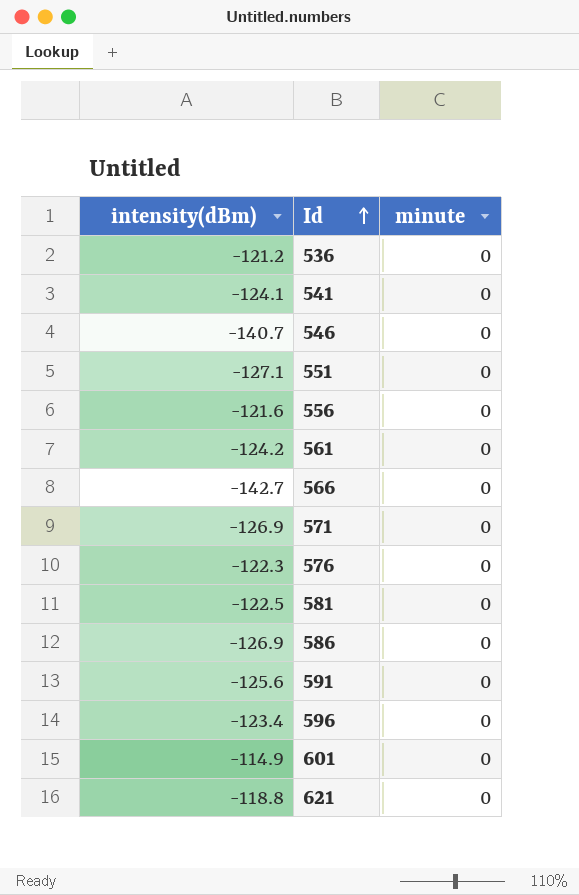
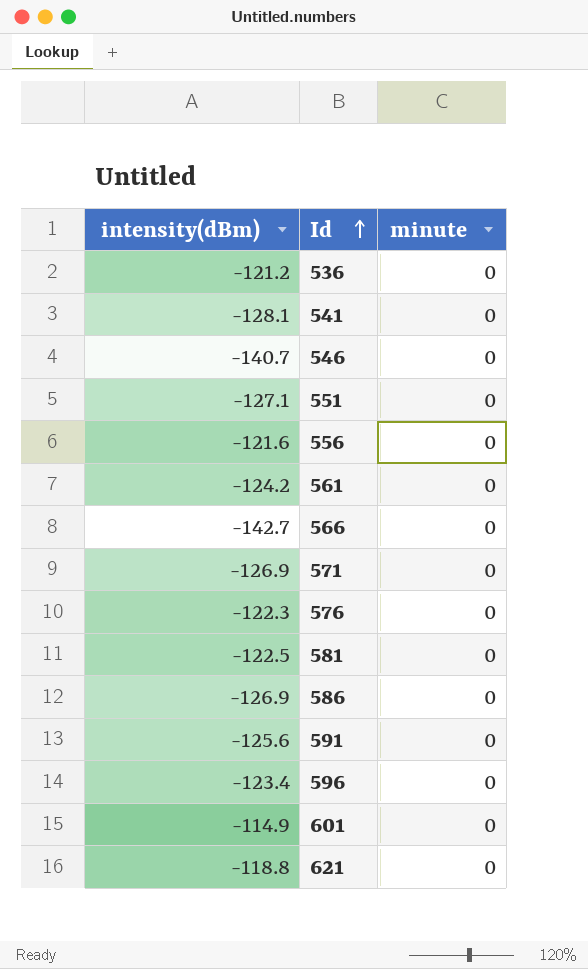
541 | intensity(dBm): -124.1 -> -128.1

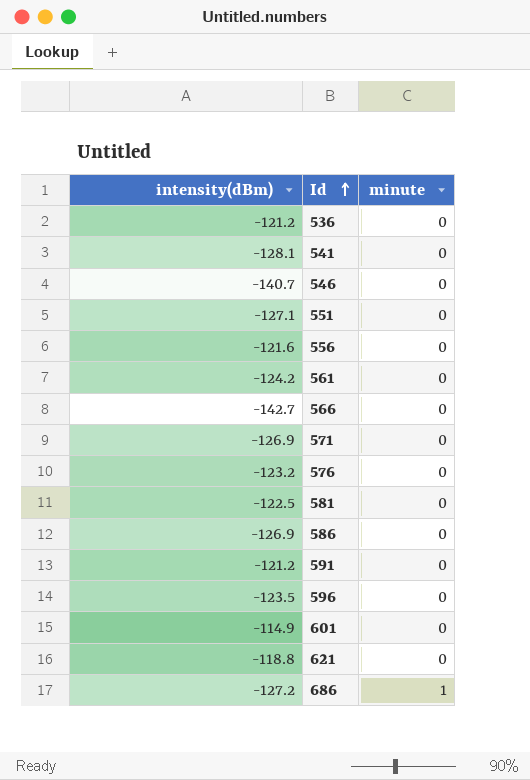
576 | intensity(dBm): -122.3 -> -123.2
591 | intensity(dBm): -125.6 -> -121.2
596 | intensity(dBm): -123.4 -> -123.5
row 686: none -> -127.2 | 1

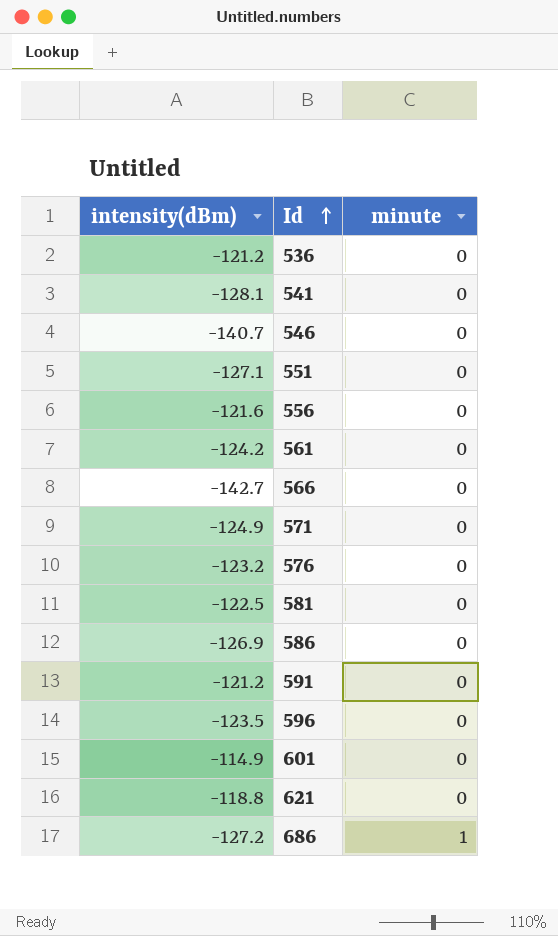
571 | intensity(dBm): -126.9 -> -124.9

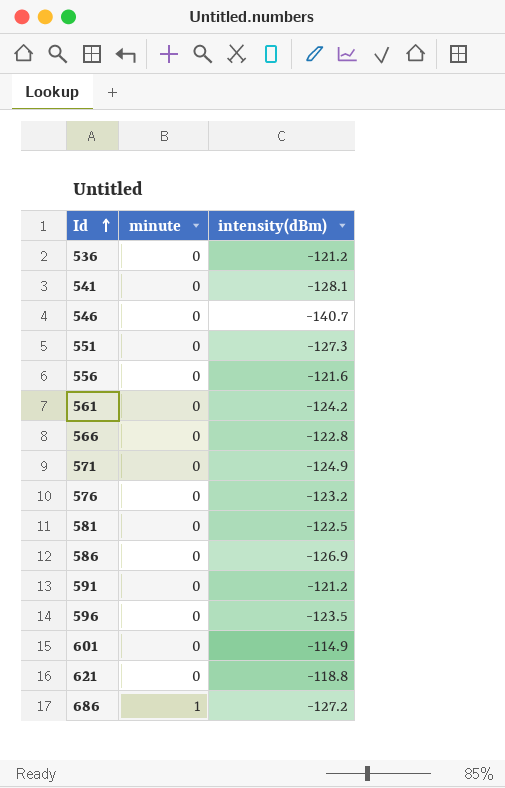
column intensity(dBm) | position: 1 -> 3
551 | intensity(dBm): -127.1 -> -127.3
566 | intensity(dBm): -142.7 -> -122.8

